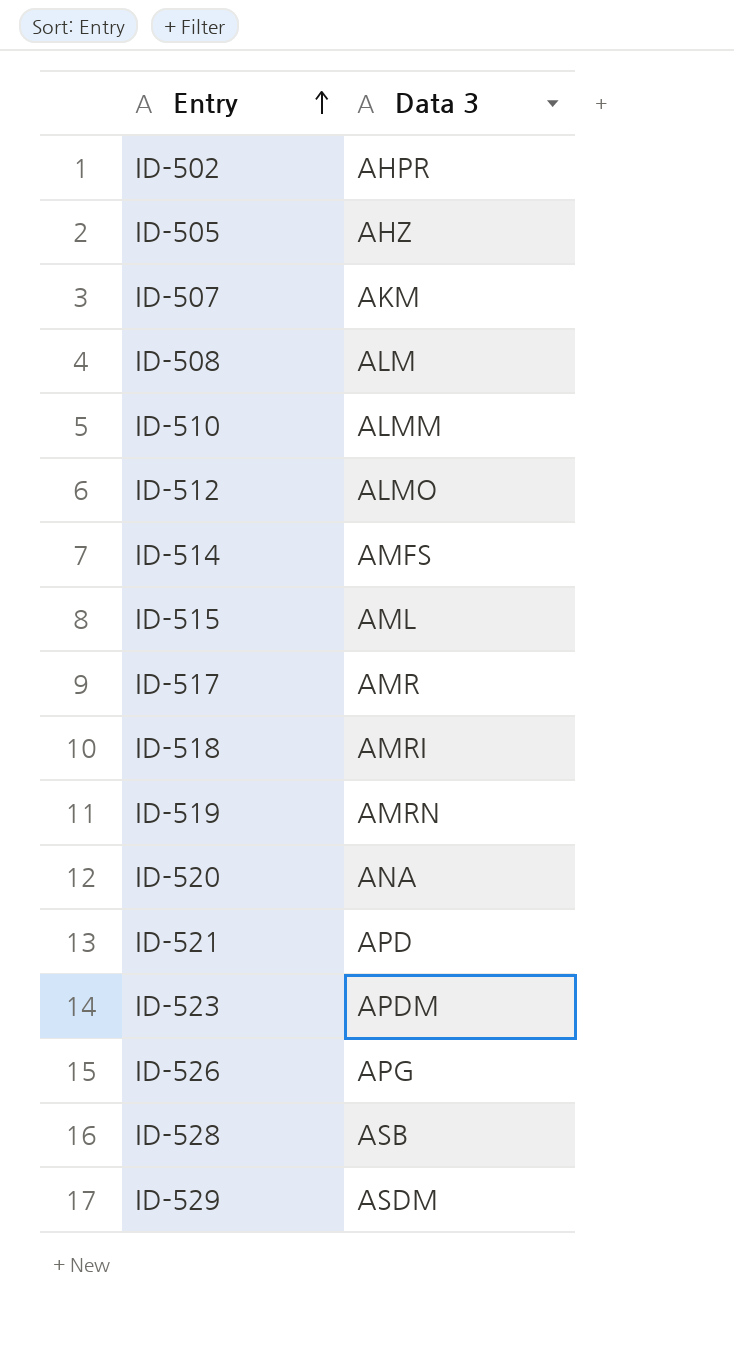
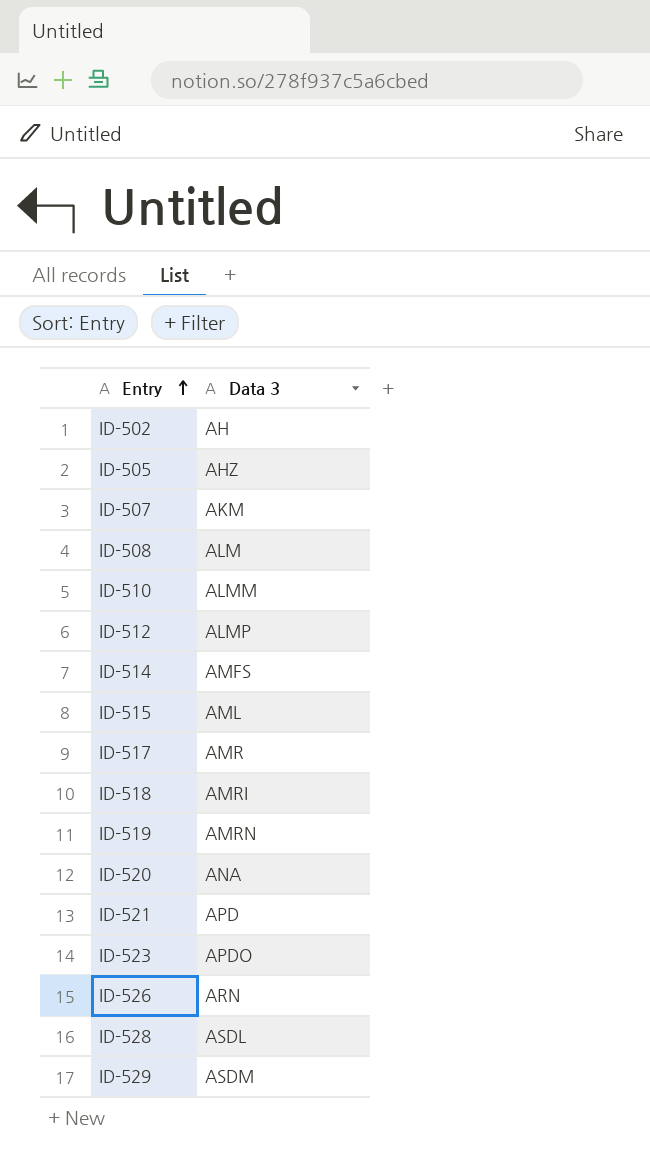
ID-502 | Data 3: AHPR -> AH
ID-512 | Data 3: ALMO -> ALMP
ID-523 | Data 3: APDM -> APDO
ID-526 | Data 3: APG -> ARN
ID-528 | Data 3: ASB -> ASDL

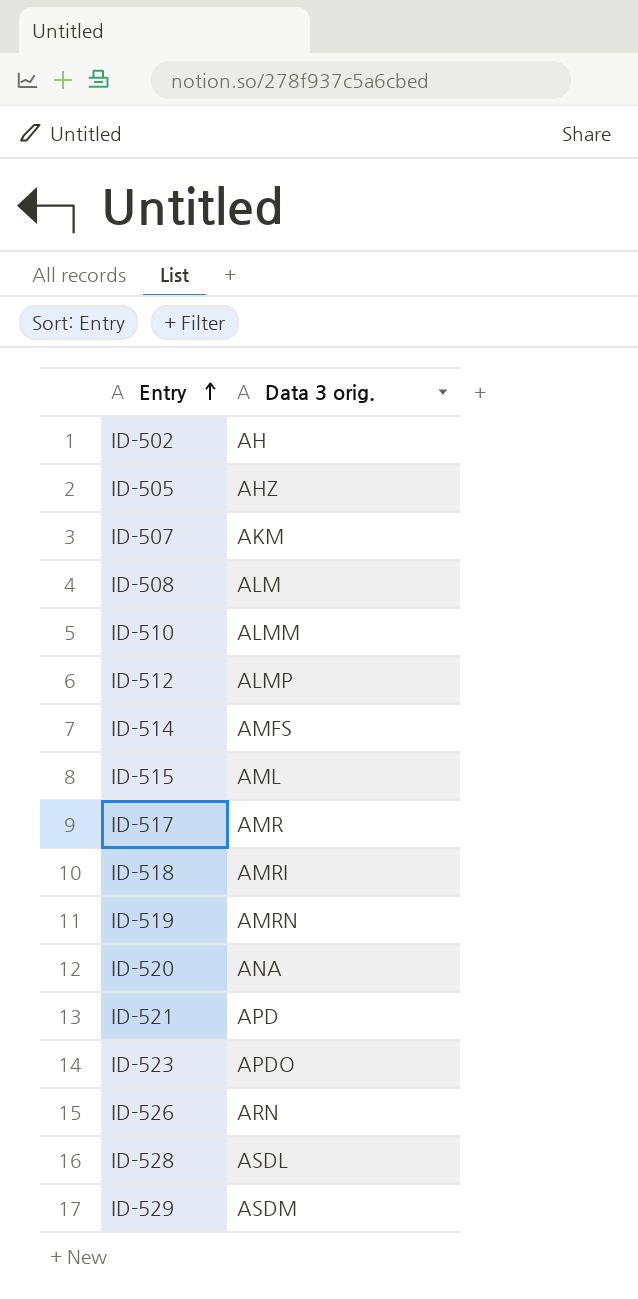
column name: Data 3 -> Data 3 orig.

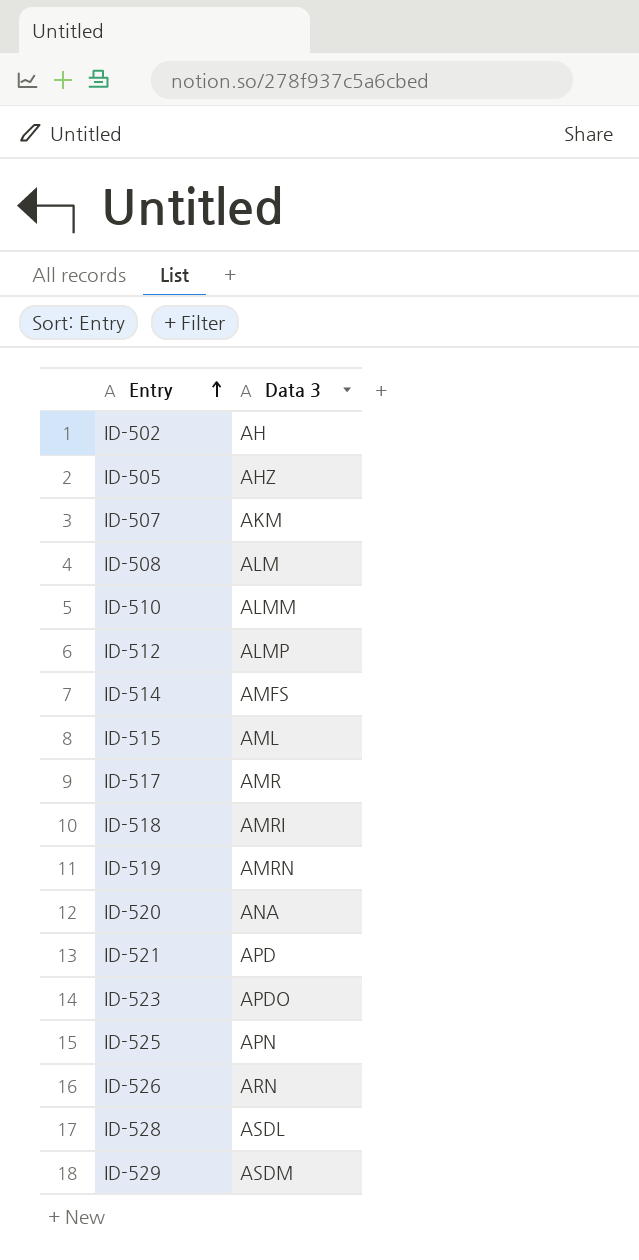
column name: Data 3 orig. -> Data 3
row ID-525: none -> APN

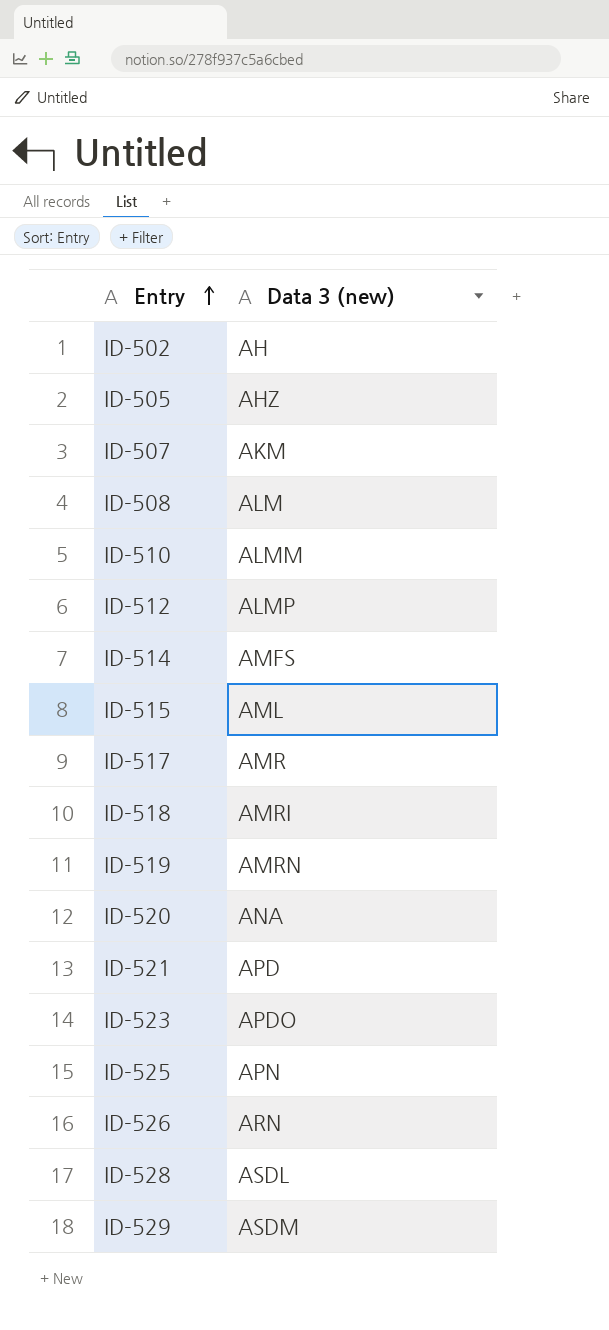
column name: Data 3 -> Data 3 (new)

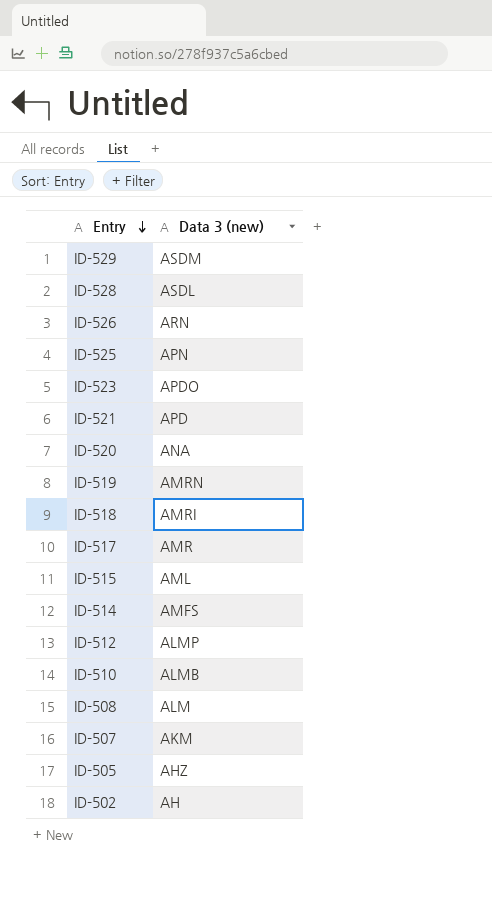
row order: Entry ascending -> Entry descending
ID-510 | Data 3 (new): ALMM -> ALMB

